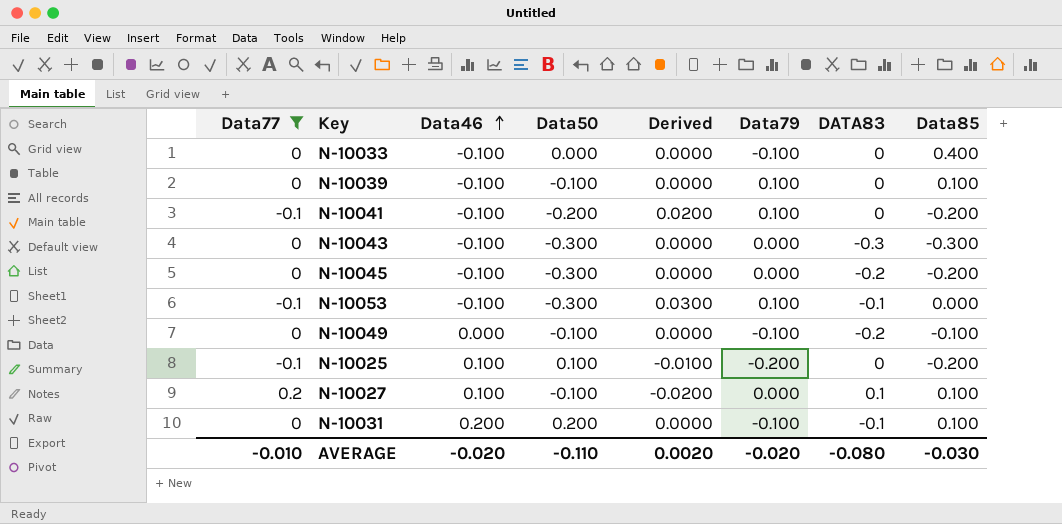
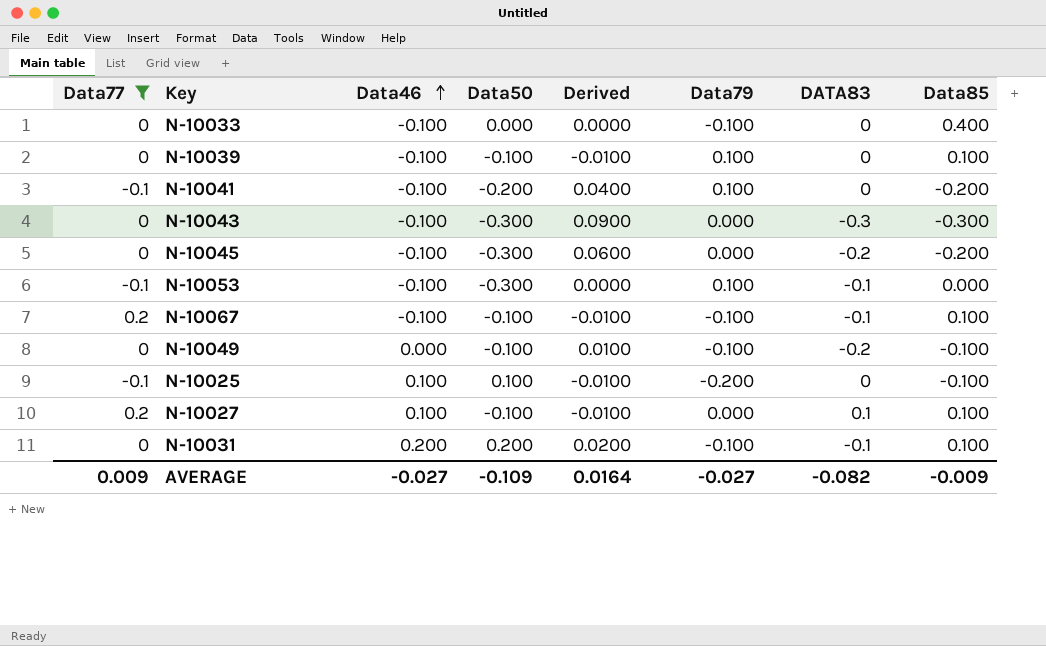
column Derived | formula: [Data77] * [Data50] -> [Data50] * [Data85]
row N-10067: none -> 0.2 | -0.100 | -0.100 | -0.0100 | -0.100 | -0.1 | 0.100
N-10025 | Data85: -0.200 -> -0.100
AVERAGE | Data77: -0.010 -> 0.009
AVERAGE | Data46: -0.020 -> -0.027
AVERAGE | Data50: -0.110 -> -0.109
AVERAGE | Derived: 0.0020 -> 0.0164
AVERAGE | Data79: -0.020 -> -0.027
AVERAGE | DATA83: -0.080 -> -0.082
AVERAGE | Data85: -0.030 -> -0.009

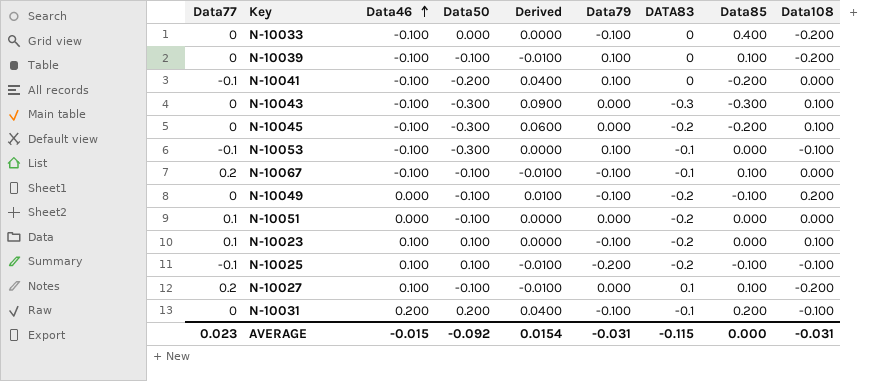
filter: Data77 != 0.1 -> none
column Data108 | position: none -> 9
N-10025 | DATA83: 0 -> -0.2
N-10031 | Derived: 0.0200 -> 0.0400
N-10031 | Data85: 0.100 -> 0.200
AVERAGE | Data77: 0.009 -> 0.023
AVERAGE | Data46: -0.027 -> -0.015
AVERAGE | Data50: -0.109 -> -0.092
AVERAGE | Derived: 0.0164 -> 0.0154
AVERAGE | Data79: -0.027 -> -0.031
AVERAGE | DATA83: -0.082 -> -0.115
AVERAGE | Data85: -0.009 -> 0.000

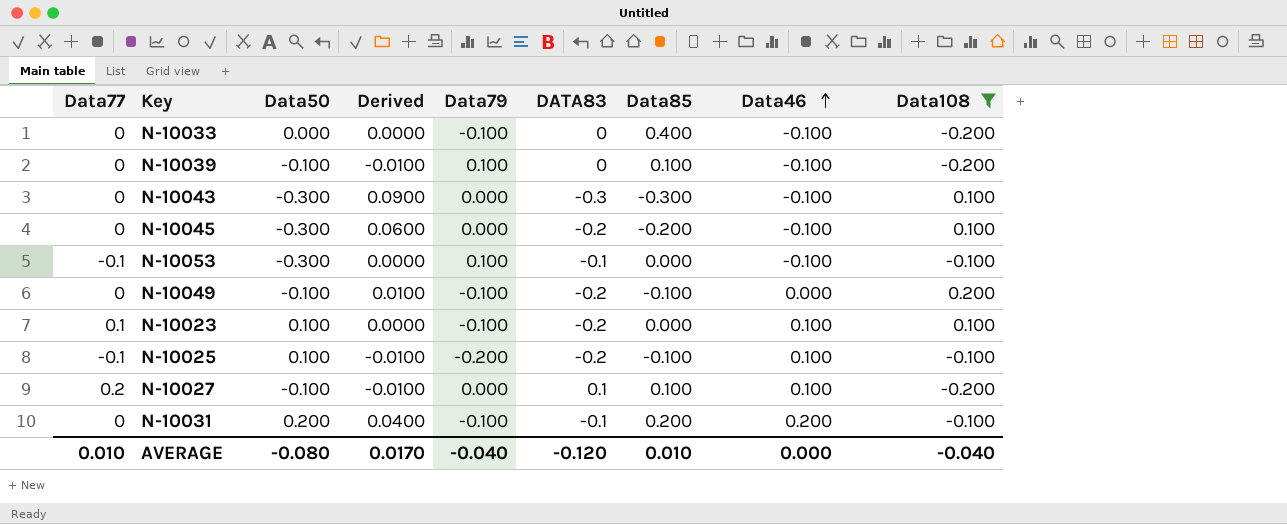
filter: none -> Data108 != 0.000
column Data46 | position: 3 -> 8
AVERAGE | Data77: 0.023 -> 0.010
AVERAGE | Data50: -0.092 -> -0.080
AVERAGE | Derived: 0.0154 -> 0.0170
AVERAGE | Data79: -0.031 -> -0.040
AVERAGE | DATA83: -0.115 -> -0.120
AVERAGE | Data85: 0.000 -> 0.010
AVERAGE | Data46: -0.015 -> 0.000
AVERAGE | Data108: -0.031 -> -0.040

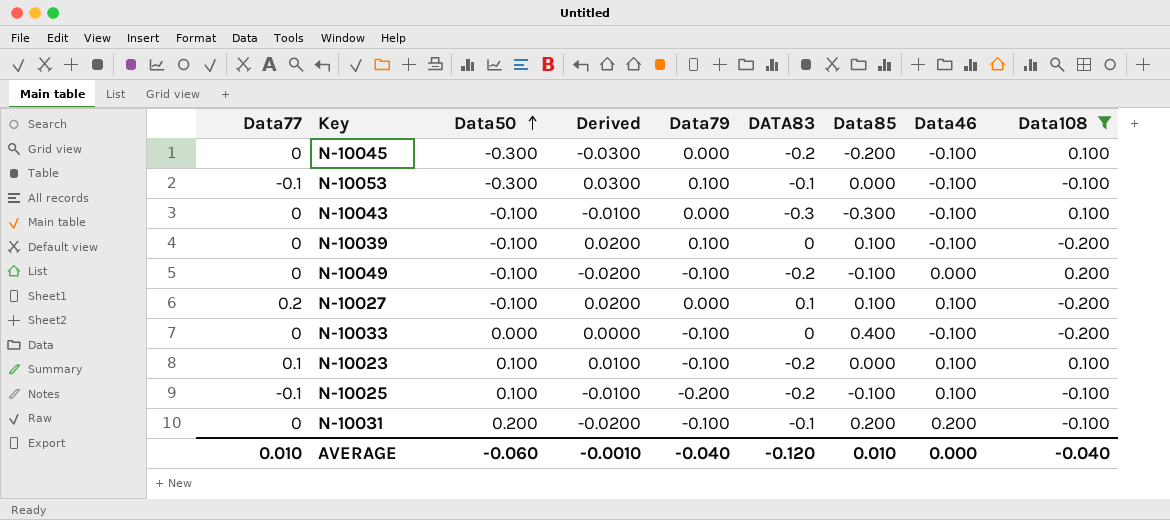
row order: Data46 ascending -> Data50 ascending
column Derived | formula: [Data50] * [Data85] -> [Data50] * [Data108]
N-10043 | Data50: -0.300 -> -0.100
AVERAGE | Data50: -0.080 -> -0.060
AVERAGE | Derived: 0.0170 -> -0.0010

